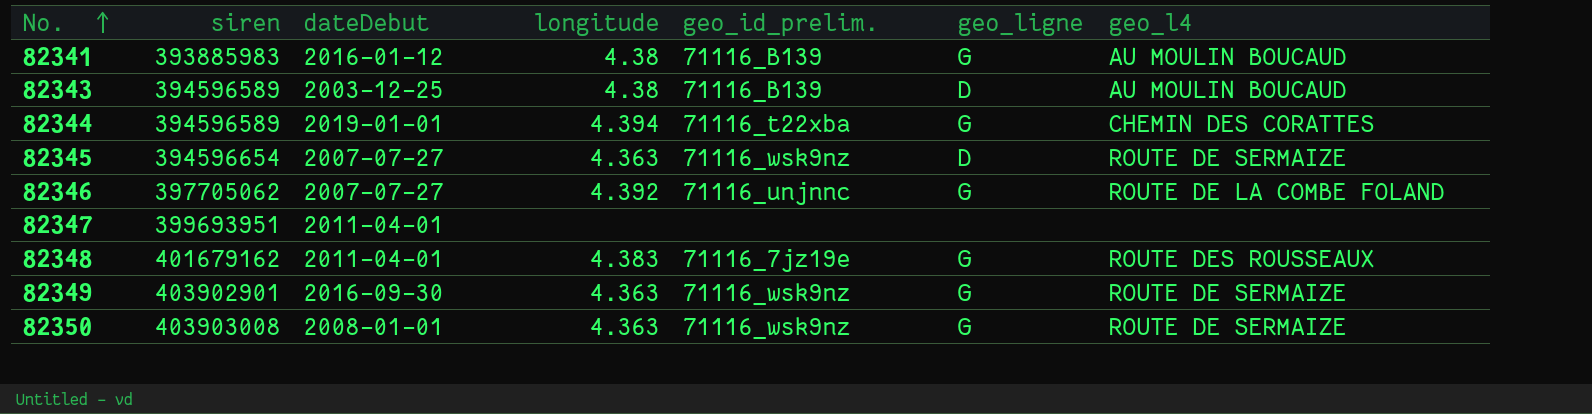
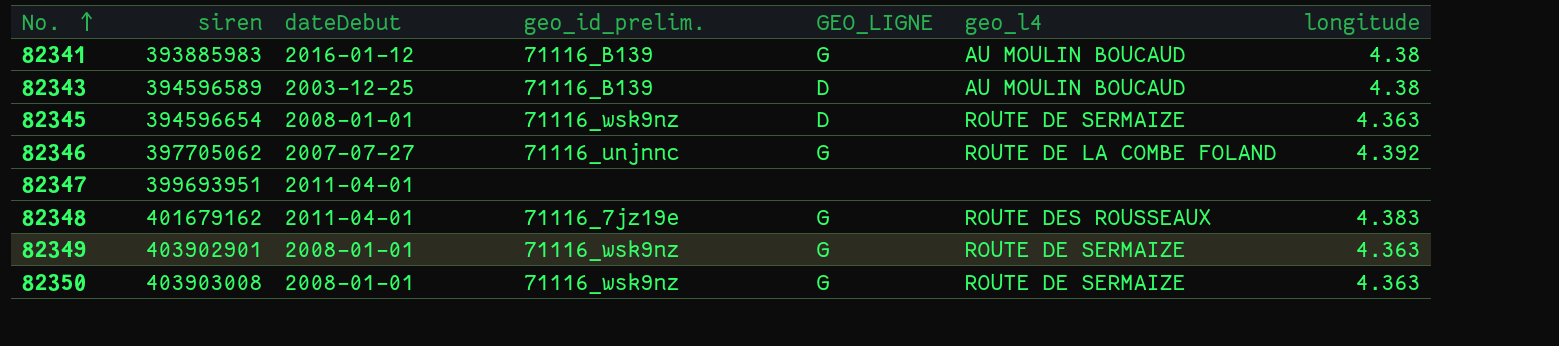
column name: geo_ligne -> GEO_LIGNE
column longitude | position: 4 -> 7
row 82344: 394596589 | 2019-01-01 | 4.394 | 71116_t22xba | G | CHEMIN DES CORATTES -> none
82345 | dateDebut: 2007-07-27 -> 2008-01-01
82349 | dateDebut: 2016-09-30 -> 2008-01-01

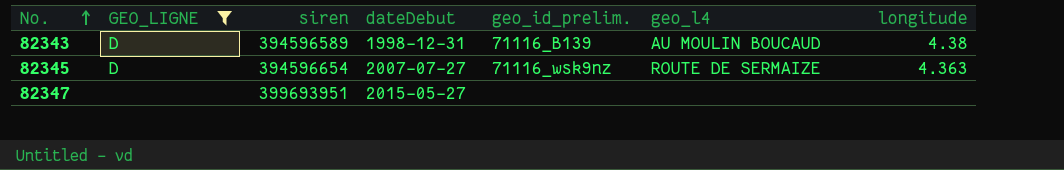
filter: none -> GEO_LIGNE != G
column GEO_LIGNE | position: 5 -> 2
82343 | dateDebut: 2003-12-25 -> 1998-12-31
82345 | dateDebut: 2008-01-01 -> 2007-07-27
82347 | dateDebut: 2011-04-01 -> 2015-05-27

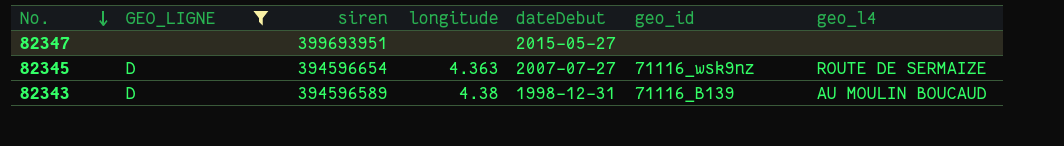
row order: No. ascending -> No. descending
column longitude | position: 7 -> 4
column name: geo_id_prelim. -> geo_id

